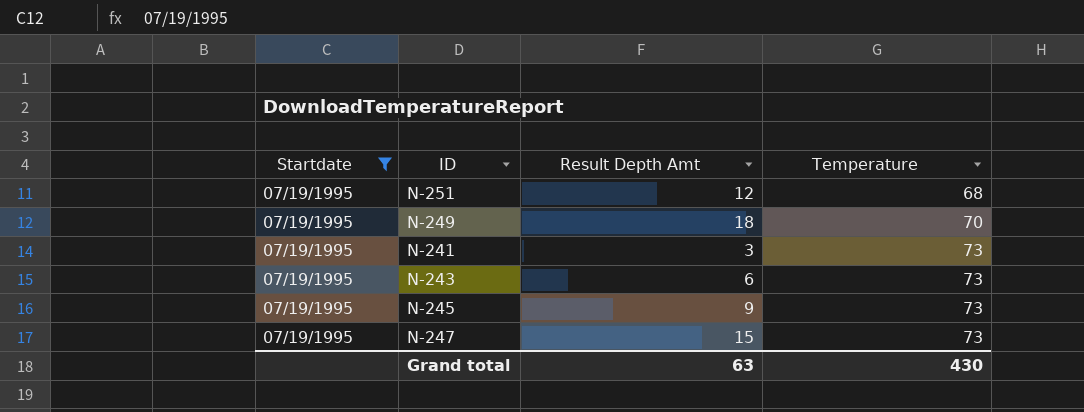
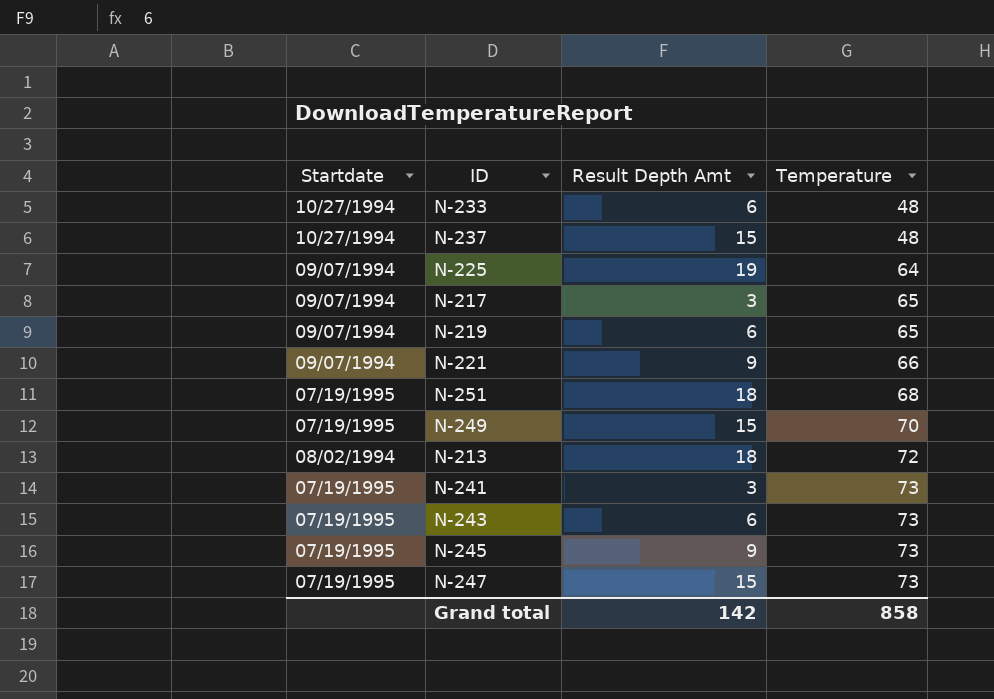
filter: Startdate = 07/19/1995 -> none
N-251 | Result Depth Amt: 12 -> 18
N-249 | Result Depth Amt: 18 -> 15
Grand total | Result Depth Amt: 63 -> 142
Grand total | Temperature: 430 -> 858

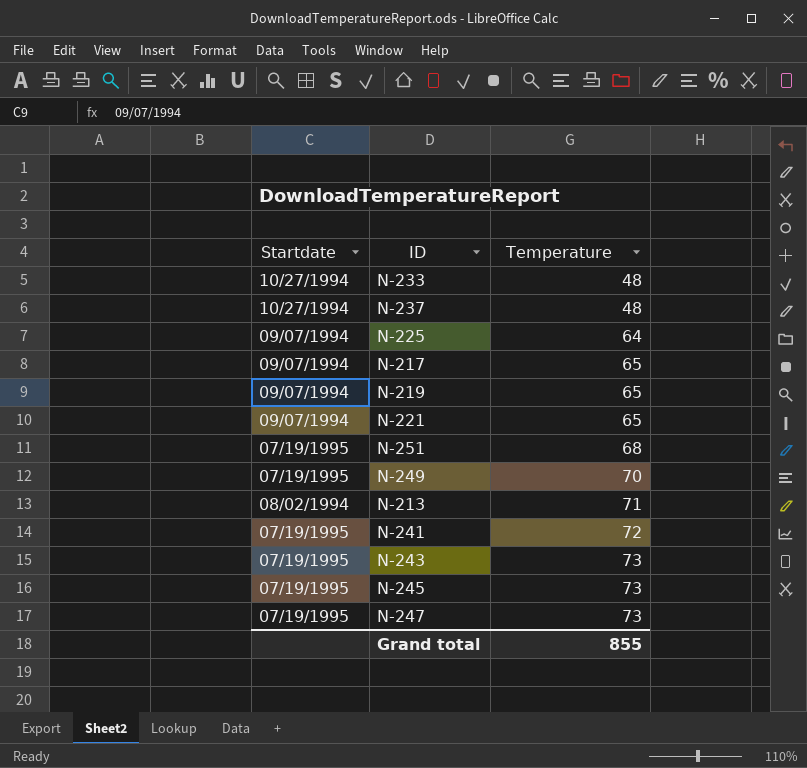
column Result Depth Amt | position: 3 -> none
N-221 | Temperature: 66 -> 65
N-213 | Temperature: 72 -> 71
N-241 | Temperature: 73 -> 72
Grand total | Temperature: 858 -> 855

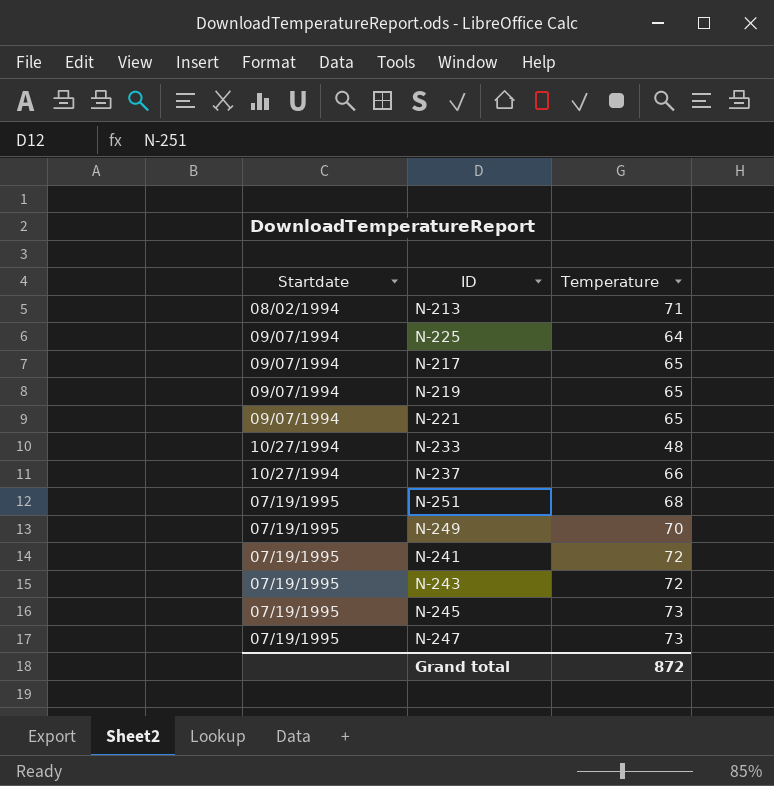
row order: Temperature ascending -> Startdate ascending
N-237 | Temperature: 48 -> 66
N-243 | Temperature: 73 -> 72
Grand total | Temperature: 855 -> 872

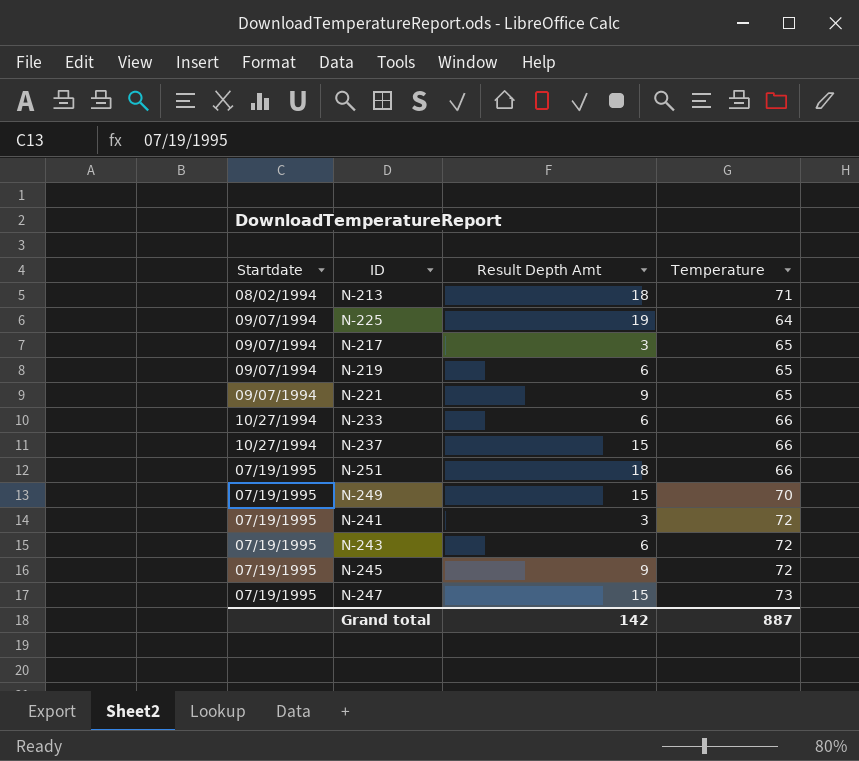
column Result Depth Amt | position: none -> 3
N-233 | Temperature: 48 -> 66
N-251 | Temperature: 68 -> 66
N-245 | Temperature: 73 -> 72
Grand total | Temperature: 872 -> 887

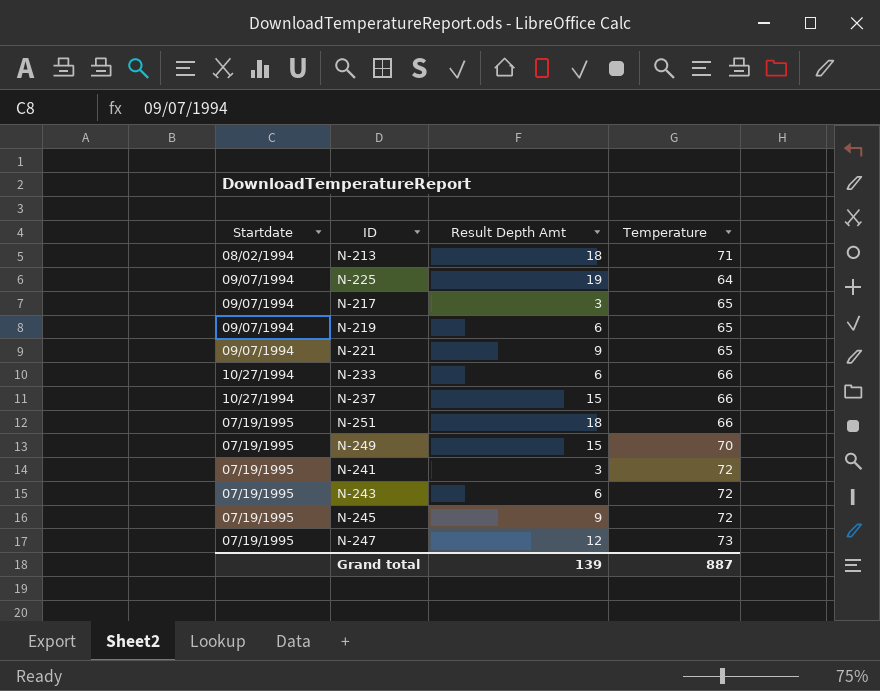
N-247 | Result Depth Amt: 15 -> 12
Grand total | Result Depth Amt: 142 -> 139

